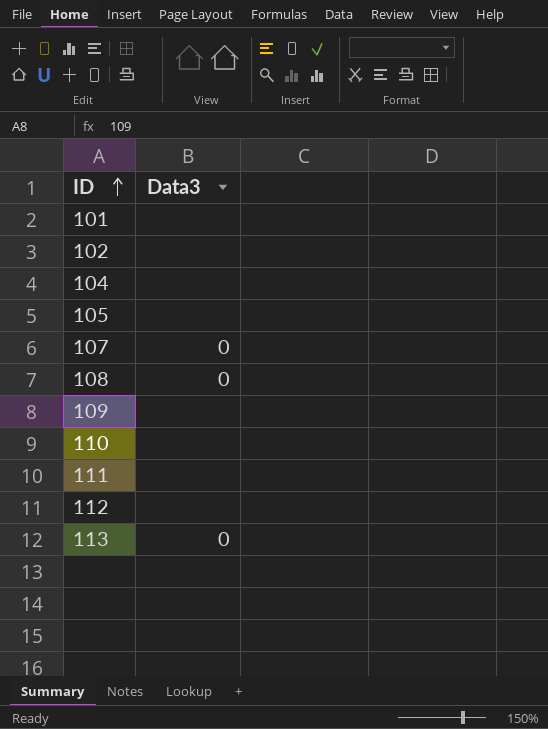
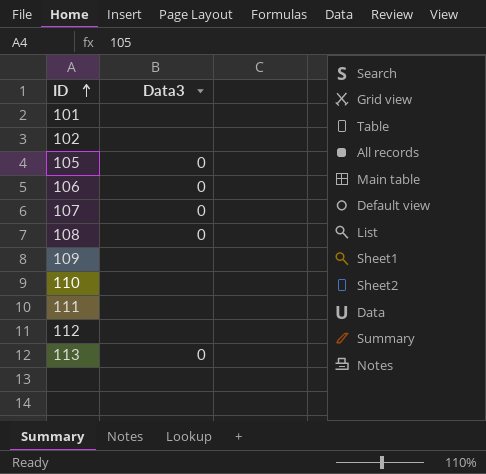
row 104: none -> none
105 | Data3: none -> 0
row 106: none -> 0

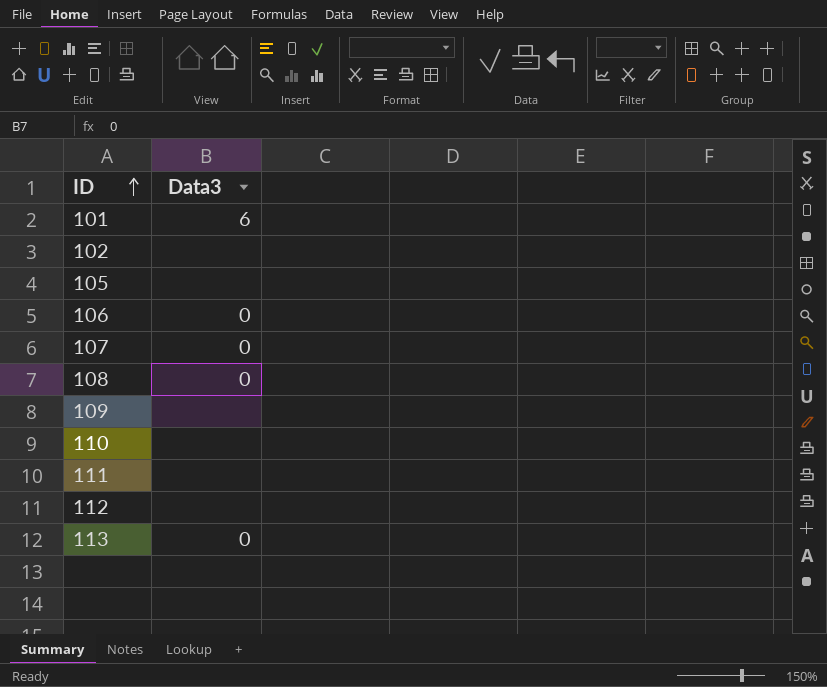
101 | Data3: none -> 6
105 | Data3: 0 -> none

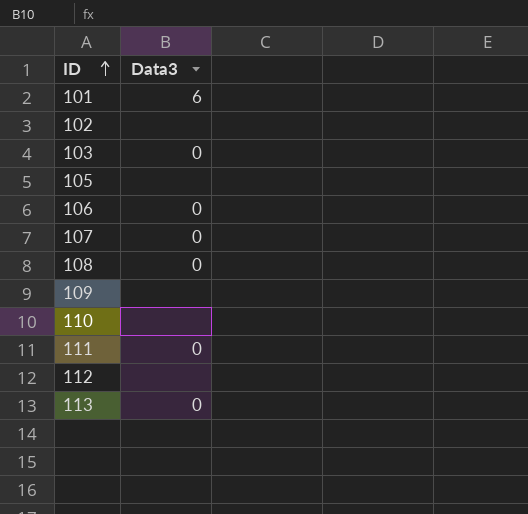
row 103: none -> 0
111 | Data3: none -> 0

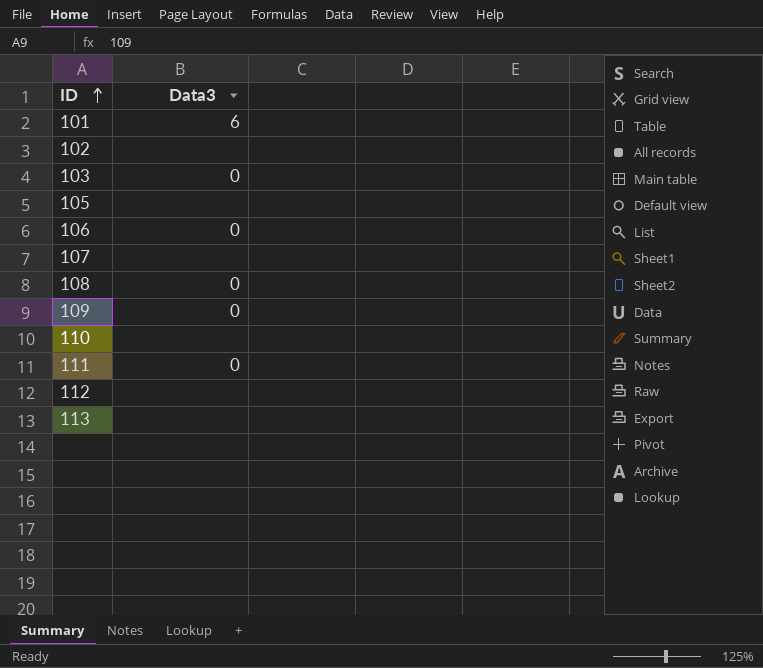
107 | Data3: 0 -> none
109 | Data3: none -> 0
113 | Data3: 0 -> none

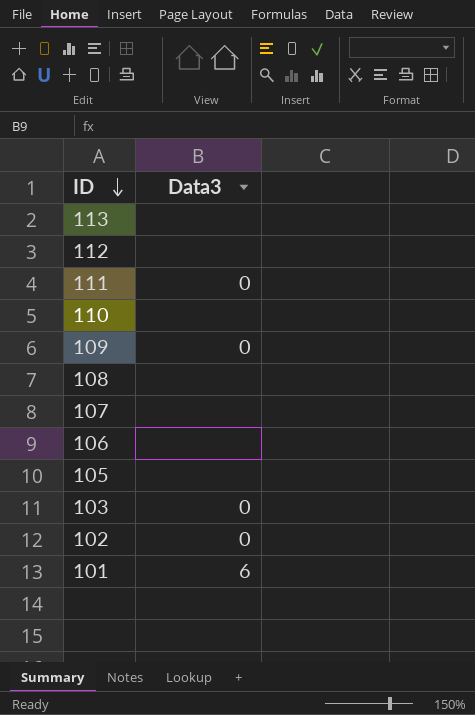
row order: ID ascending -> ID descending
108 | Data3: 0 -> none
106 | Data3: 0 -> none
102 | Data3: none -> 0

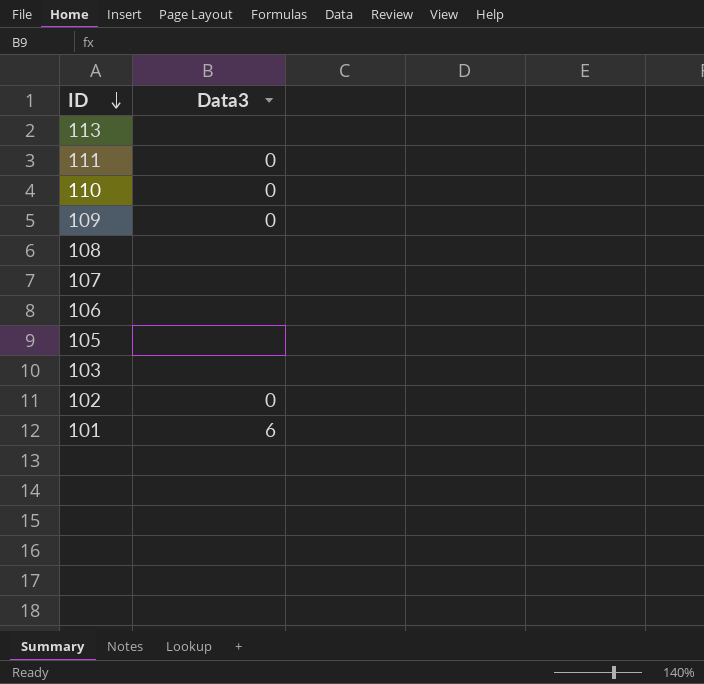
row 112: none -> none
110 | Data3: none -> 0
103 | Data3: 0 -> none

